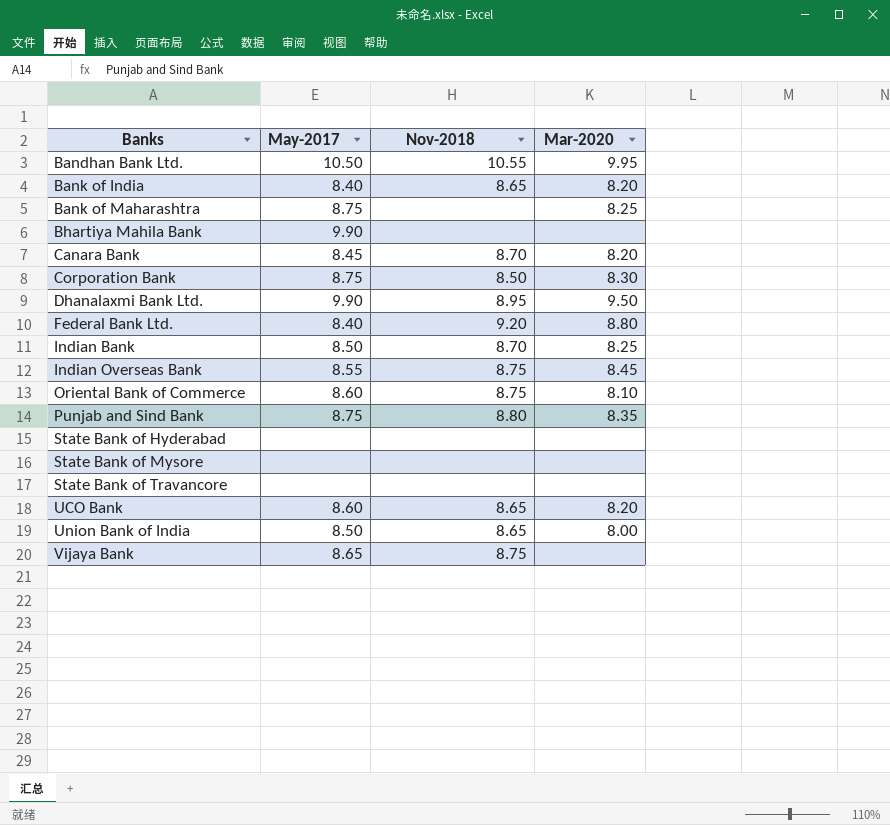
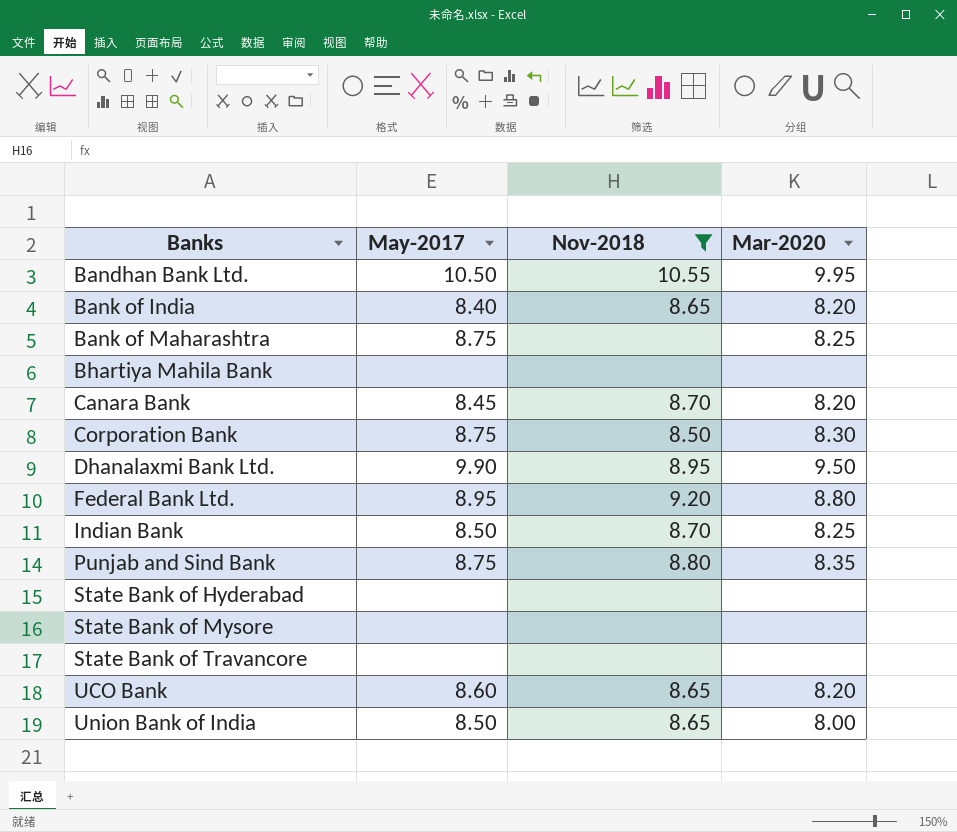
filter: none -> Nov-2018 != 8.75
Bhartiya Mahila Bank | May-2017: 9.90 -> none
Federal Bank Ltd. | May-2017: 8.40 -> 8.95

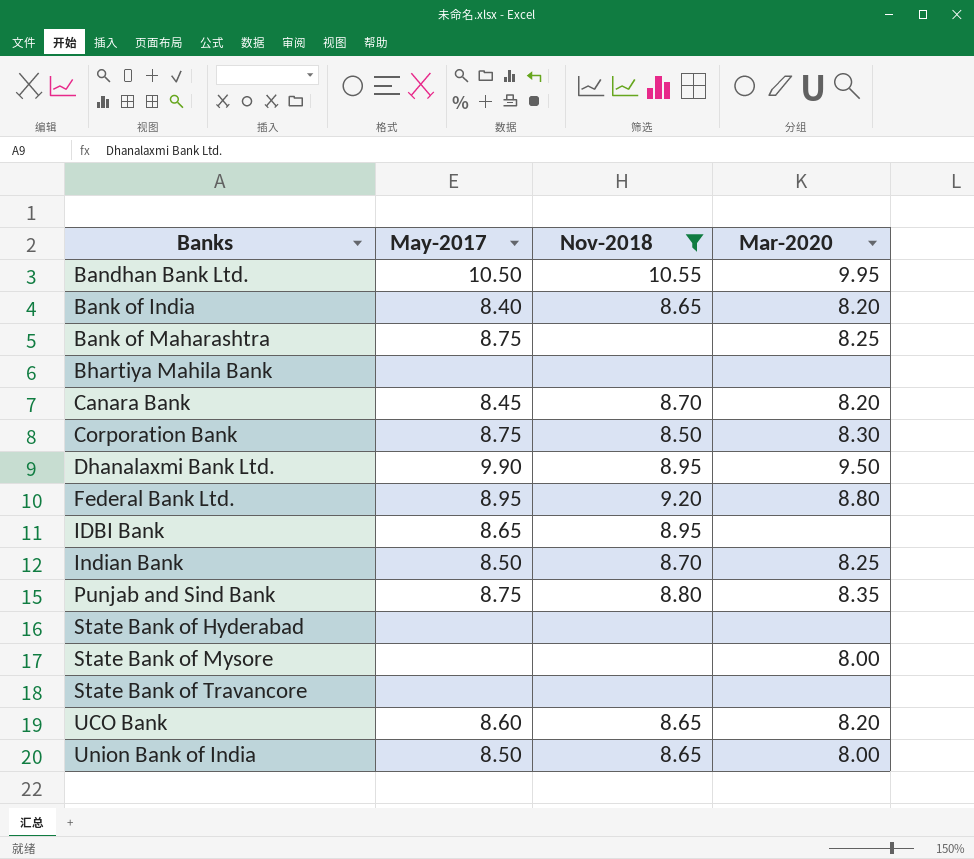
row IDBI Bank: none -> 8.65 | 8.95 | none
State Bank of Mysore | Mar-2020: none -> 8.00

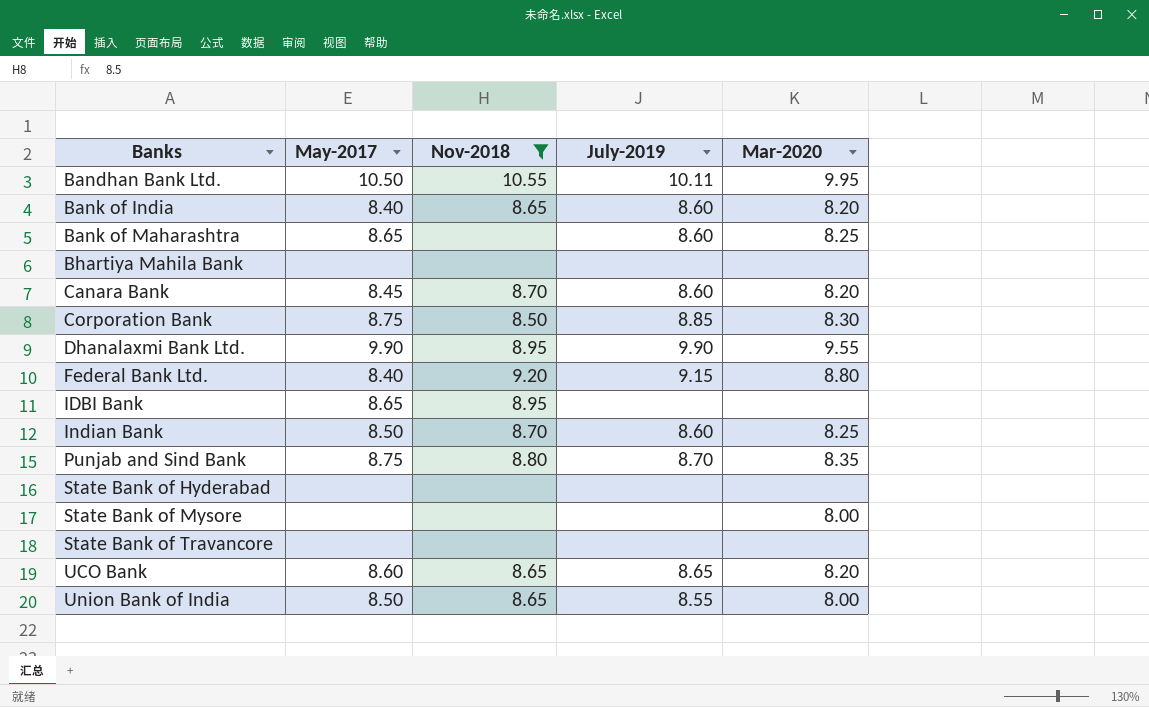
column July-2019 | position: none -> 4
Bank of Maharashtra | May-2017: 8.75 -> 8.65
Dhanalaxmi Bank Ltd. | Mar-2020: 9.50 -> 9.55
Federal Bank Ltd. | May-2017: 8.95 -> 8.40

